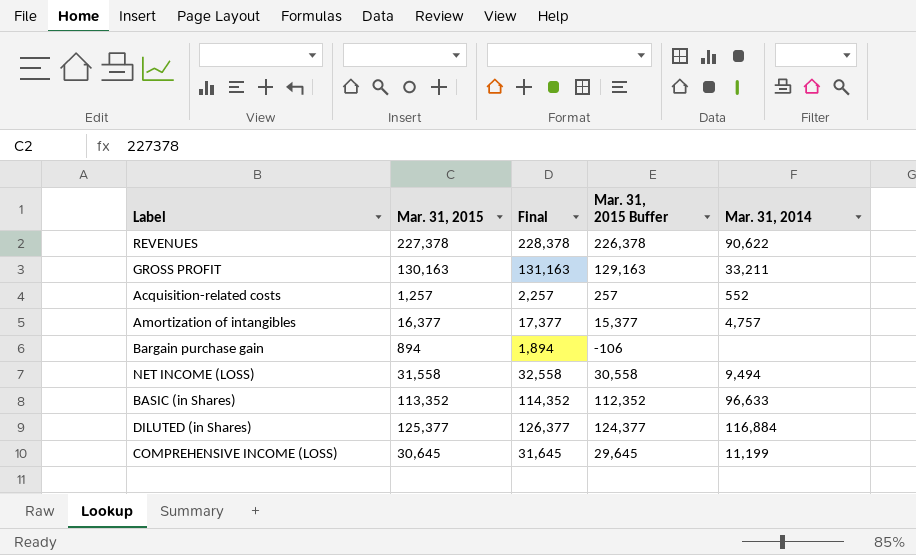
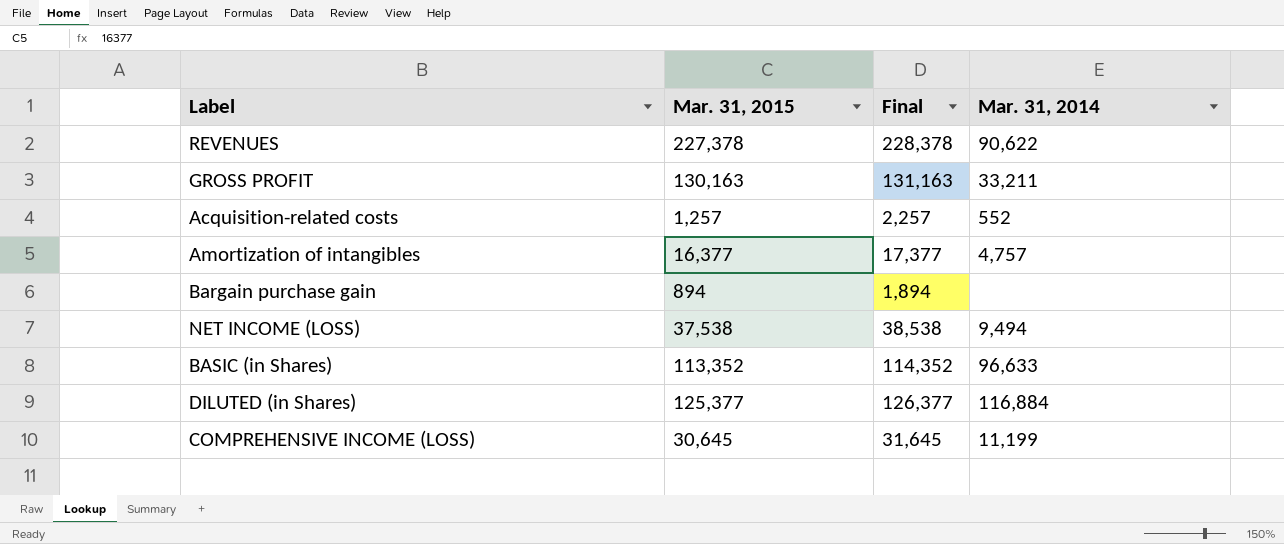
column Mar. 31, 2015 Buffer | formula: [Mar. 31, 2015] - 1000 -> none
NET INCOME (LOSS) | Mar. 31, 2015: 31,558 -> 37,538
NET INCOME (LOSS) | Final: 32,558 -> 38,538

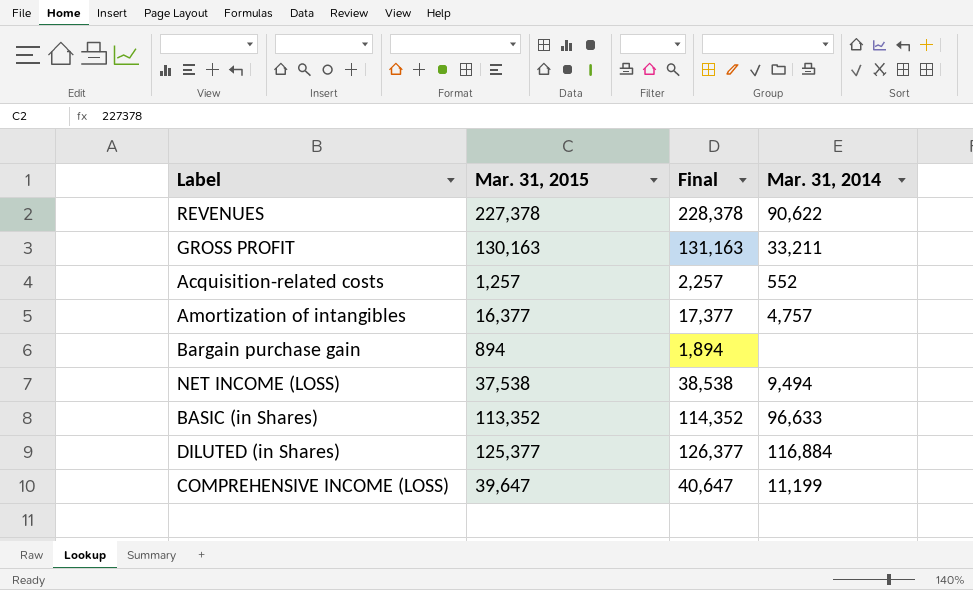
COMPREHENSIVE INCOME (LOSS) | Mar. 31, 2015: 30,645 -> 39,647
COMPREHENSIVE INCOME (LOSS) | Final: 31,645 -> 40,647

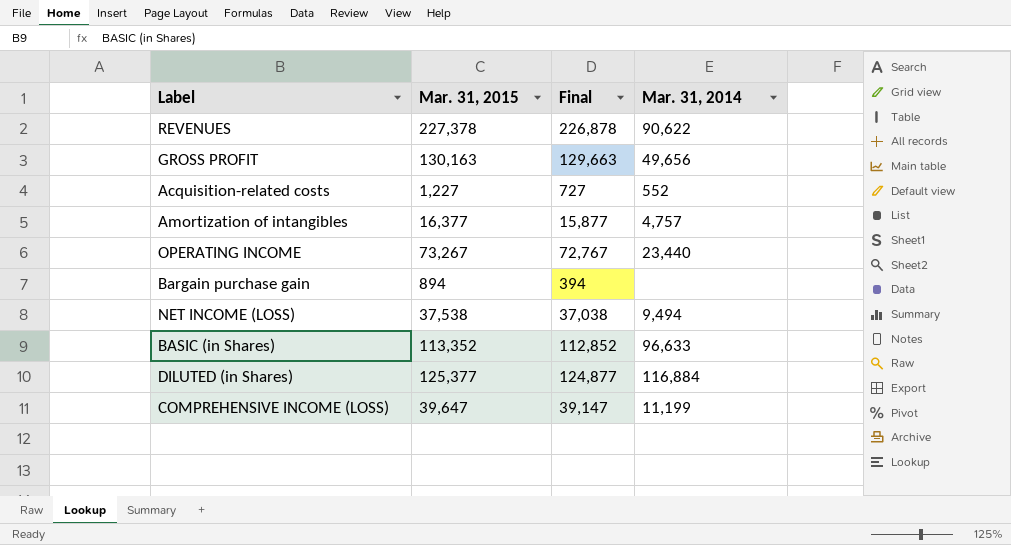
column Final | formula: [Mar. 31, 2015] + 1000 -> [Mar. 31, 2015] - 500
GROSS PROFIT | Mar. 31, 2014: 33,211 -> 49,656
Acquisition-related costs | Mar. 31, 2015: 1,257 -> 1,227
row OPERATING INCOME: none -> 73,267 | 72,767 | 23,440

